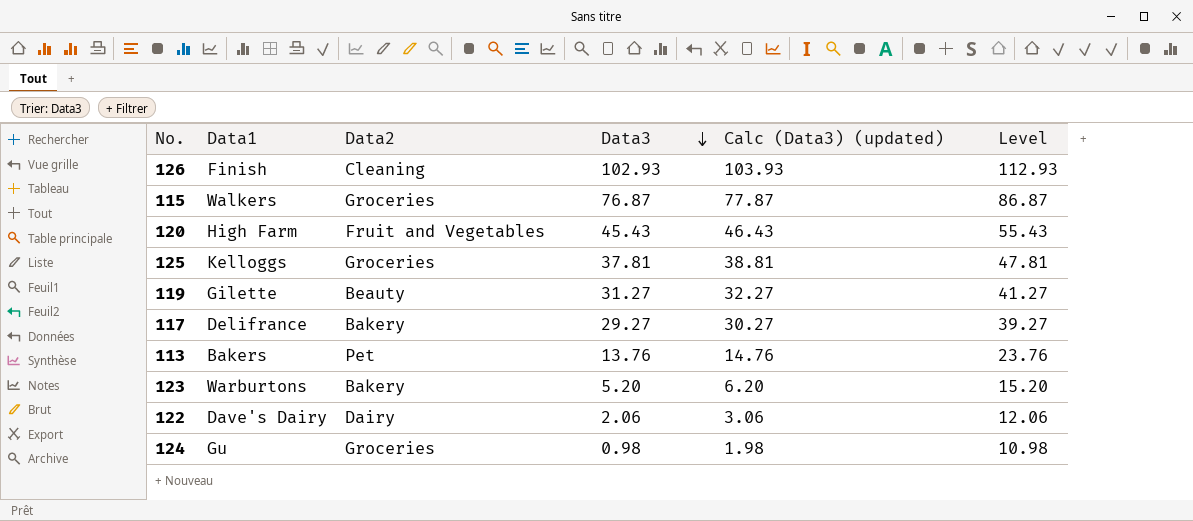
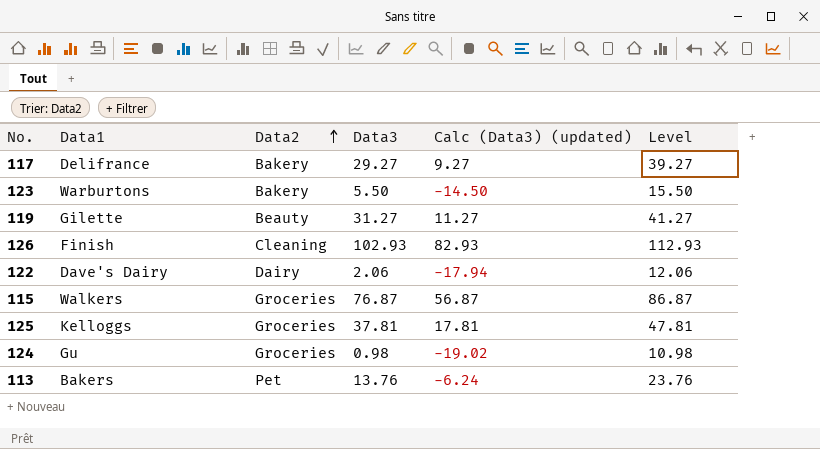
row order: Data3 descending -> Data2 ascending
column Calc (Data3) (updated) | formula: [Data3] + 1 -> [Data3] - 20
row 120: High Farm | Fruit and Vegetables | 45.43 | 46.43 | 55.43 -> none
123 | Data3: 5.20 -> 5.50
123 | Level: 15.20 -> 15.50

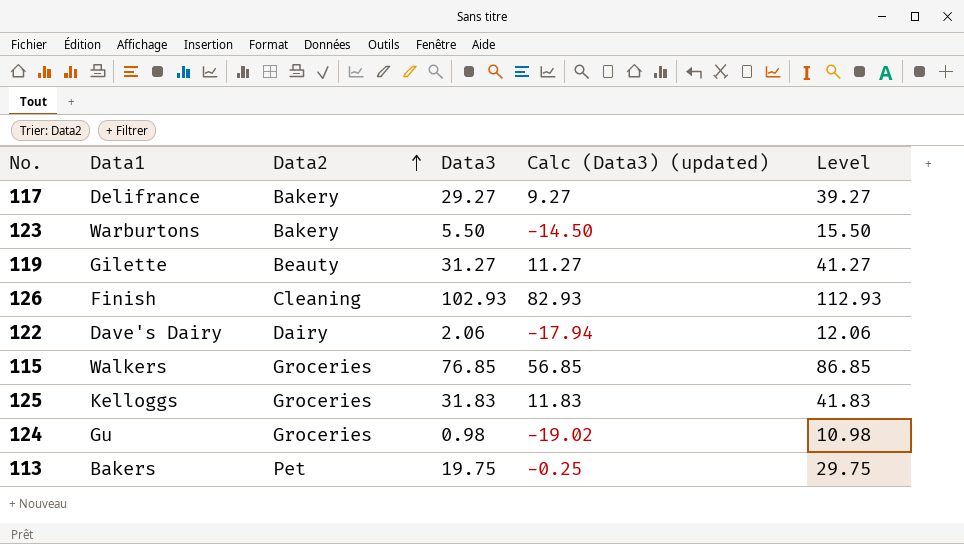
115 | Data3: 76.87 -> 76.85
115 | Calc (Data3) (updated): 56.87 -> 56.85
115 | Level: 86.87 -> 86.85
125 | Data3: 37.81 -> 31.83
125 | Calc (Data3) (updated): 17.81 -> 11.83
125 | Level: 47.81 -> 41.83
113 | Data3: 13.76 -> 19.75
113 | Calc (Data3) (updated): -6.24 -> -0.25
113 | Level: 23.76 -> 29.75

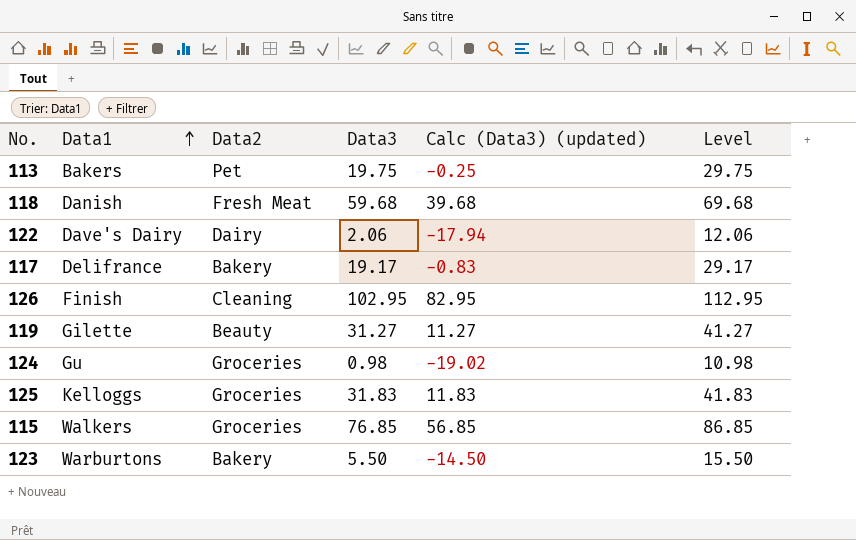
row order: Data2 ascending -> Data1 ascending
row 118: none -> Danish | Fresh Meat | 59.68 | 39.68 | 69.68
117 | Data3: 29.27 -> 19.17
117 | Calc (Data3) (updated): 9.27 -> -0.83
117 | Level: 39.27 -> 29.17
126 | Data3: 102.93 -> 102.95
126 | Calc (Data3) (updated): 82.93 -> 82.95
126 | Level: 112.93 -> 112.95

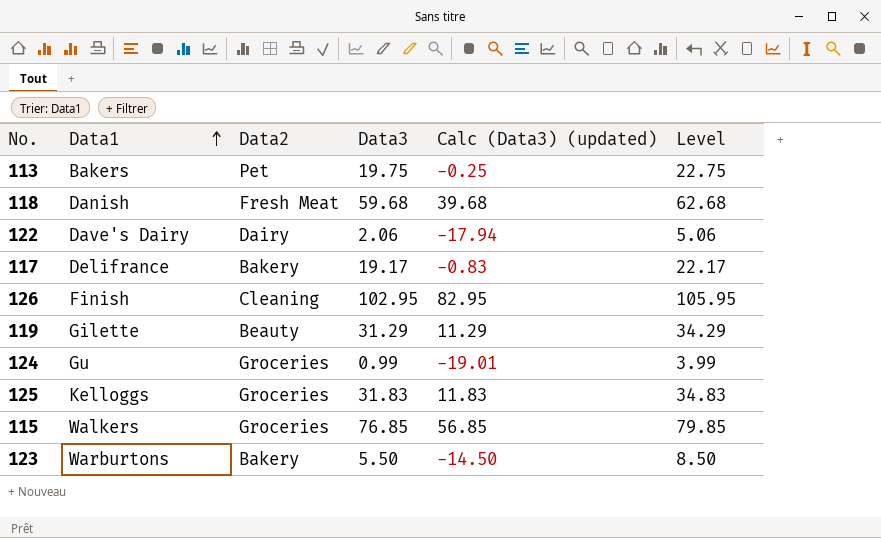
column Level | formula: [Data3] + 10 -> [Data3] + 3
119 | Data3: 31.27 -> 31.29
119 | Calc (Data3) (updated): 11.27 -> 11.29
124 | Data3: 0.98 -> 0.99
124 | Calc (Data3) (updated): -19.02 -> -19.01

